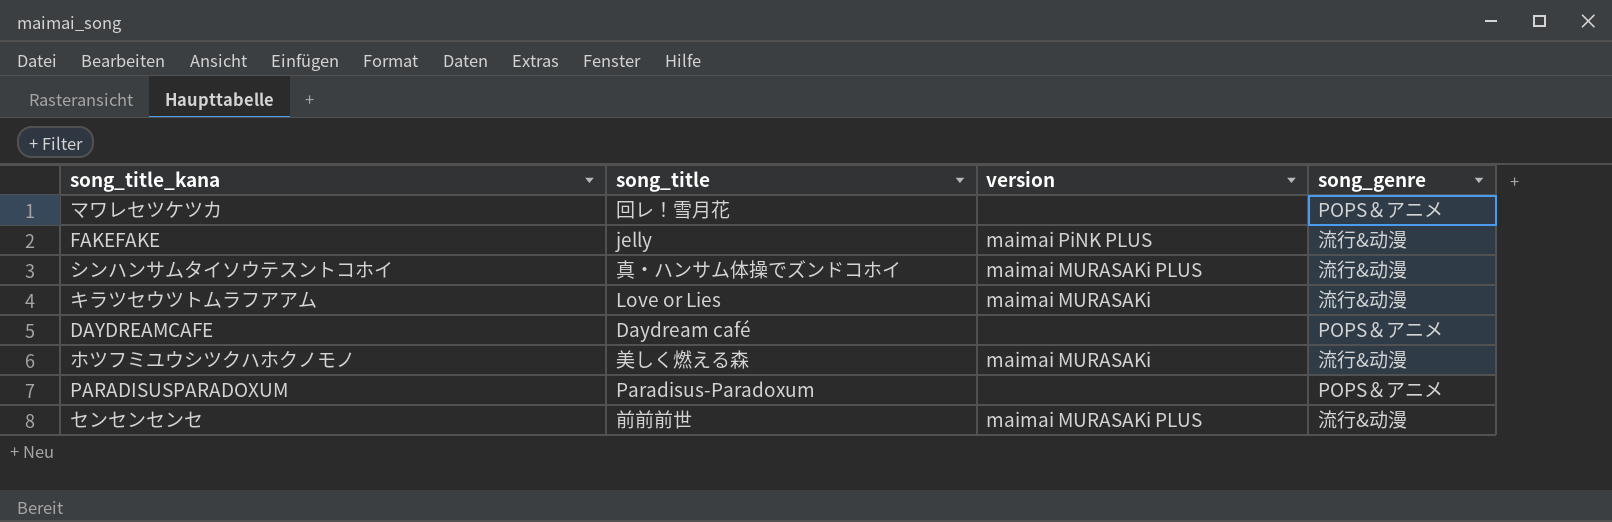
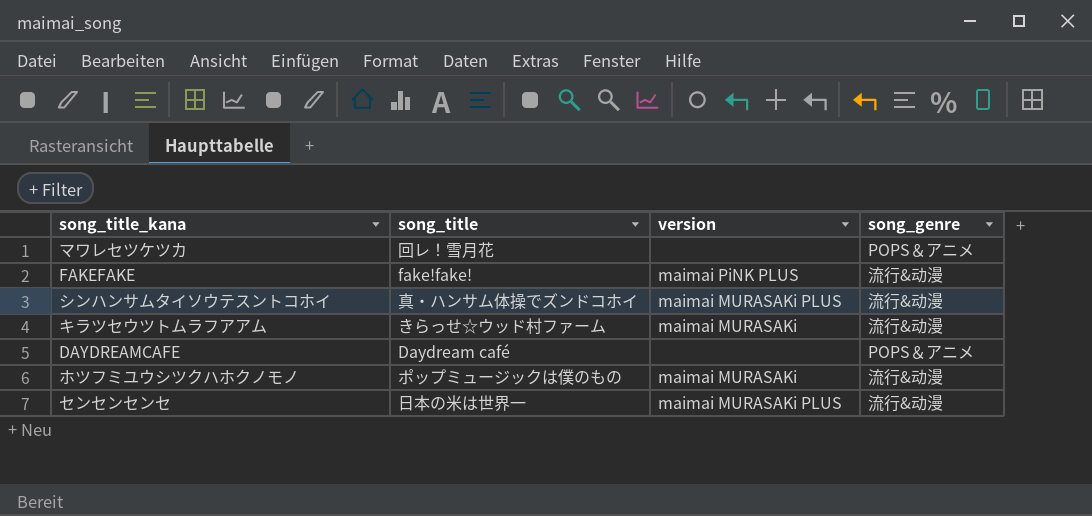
row PARADISUSPARADOXUM: Paradisus-Paradoxum | none | POPS＆アニメ -> none
FAKEFAKE | song_title: jelly -> fake!fake!
キラツセウツトムラフアアム | song_title: Love or Lies -> きらっせ☆ウッド村ファーム
ホツフミユウシツクハホクノモノ | song_title: 美しく燃える森 -> ポップミュージックは僕のもの
センセンセンセ | song_title: 前前前世 -> 日本の米は世界一

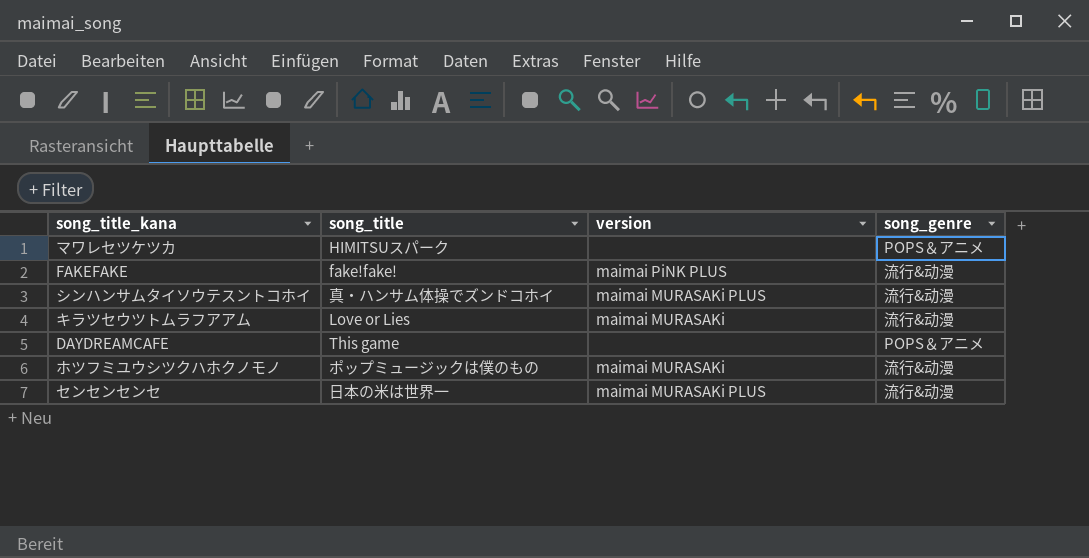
マワレセツケツカ | song_title: 回レ！雪月花 -> HIMITSUスパーク
キラツセウツトムラフアアム | song_title: きらっせ☆ウッド村ファーム -> Love or Lies
DAYDREAMCAFE | song_title: Daydream café -> This game

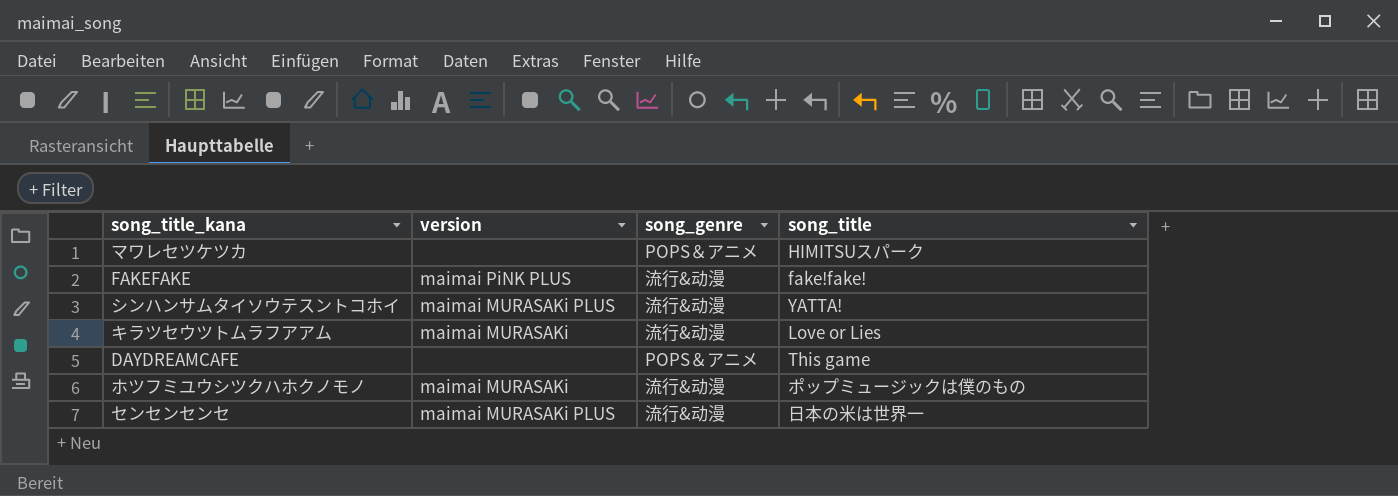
column song_title | position: 2 -> 4
シンハンサムタイソウテスントコホイ | song_title: 真・ハンサム体操でズンドコホイ -> YATTA!

